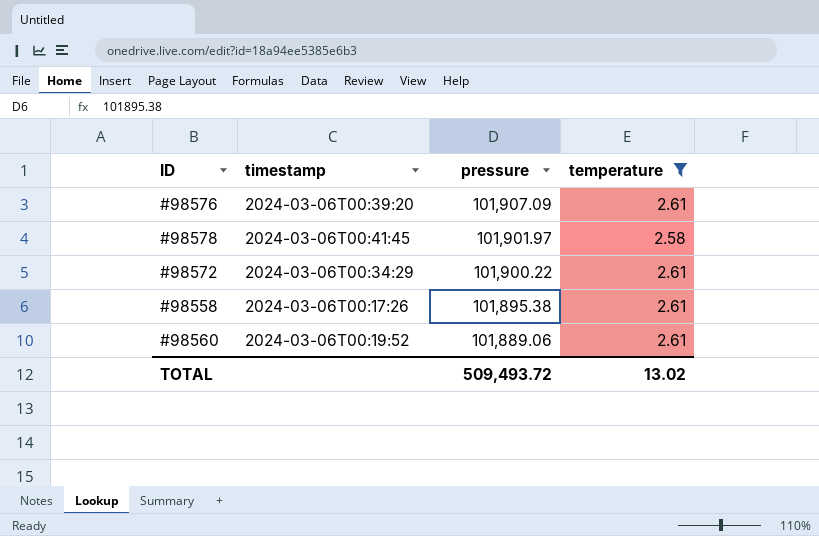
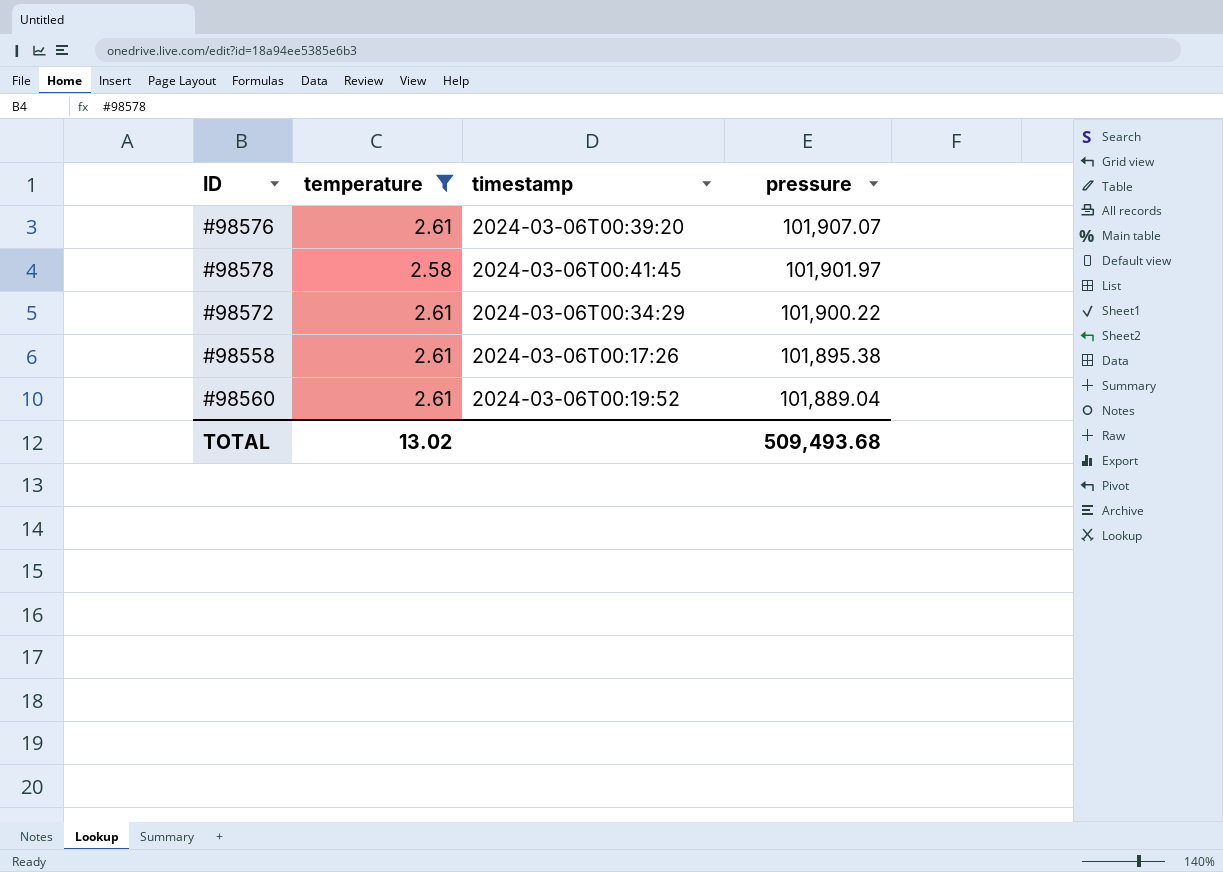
column temperature | position: 4 -> 2
#98576 | pressure: 101,907.09 -> 101,907.07
#98560 | pressure: 101,889.06 -> 101,889.04
TOTAL | pressure: 509,493.72 -> 509,493.68

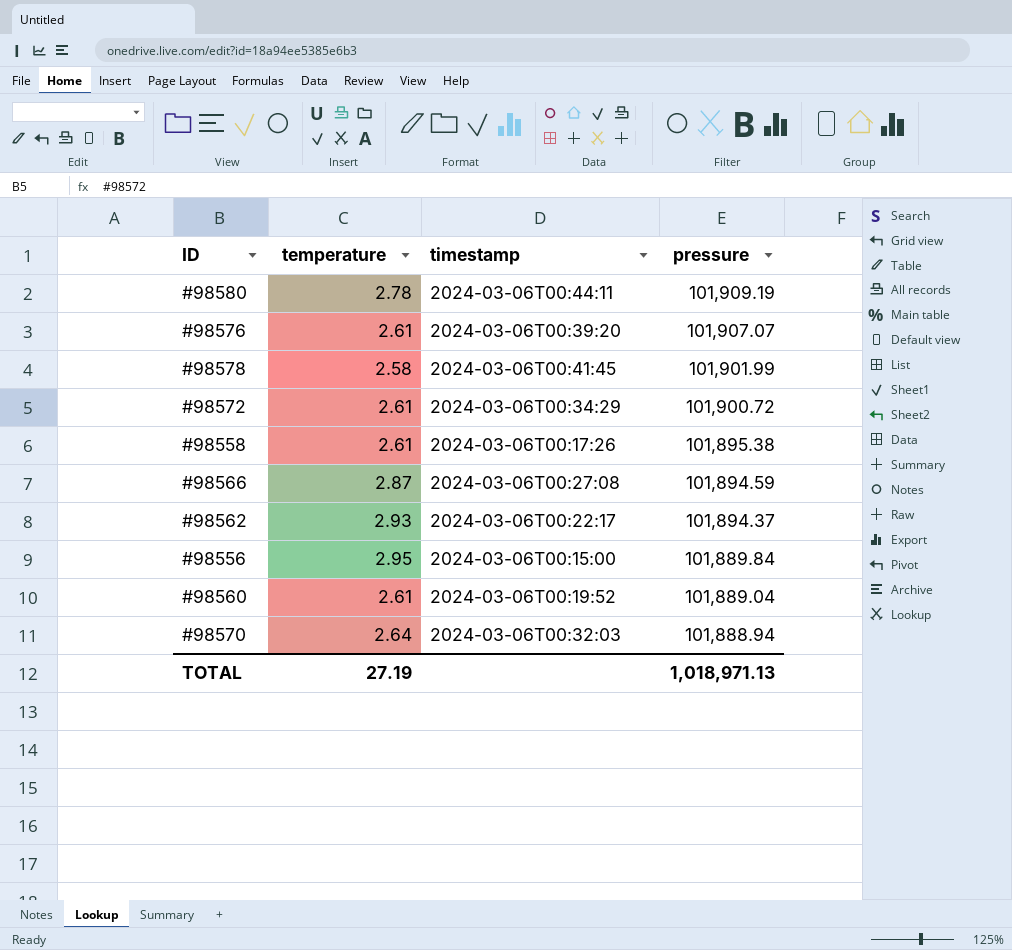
filter: temperature <= 2.61 -> none
#98578 | pressure: 101,901.97 -> 101,901.99
#98572 | pressure: 101,900.22 -> 101,900.72
TOTAL | temperature: 13.02 -> 27.19
TOTAL | pressure: 509,493.68 -> 1,018,971.13

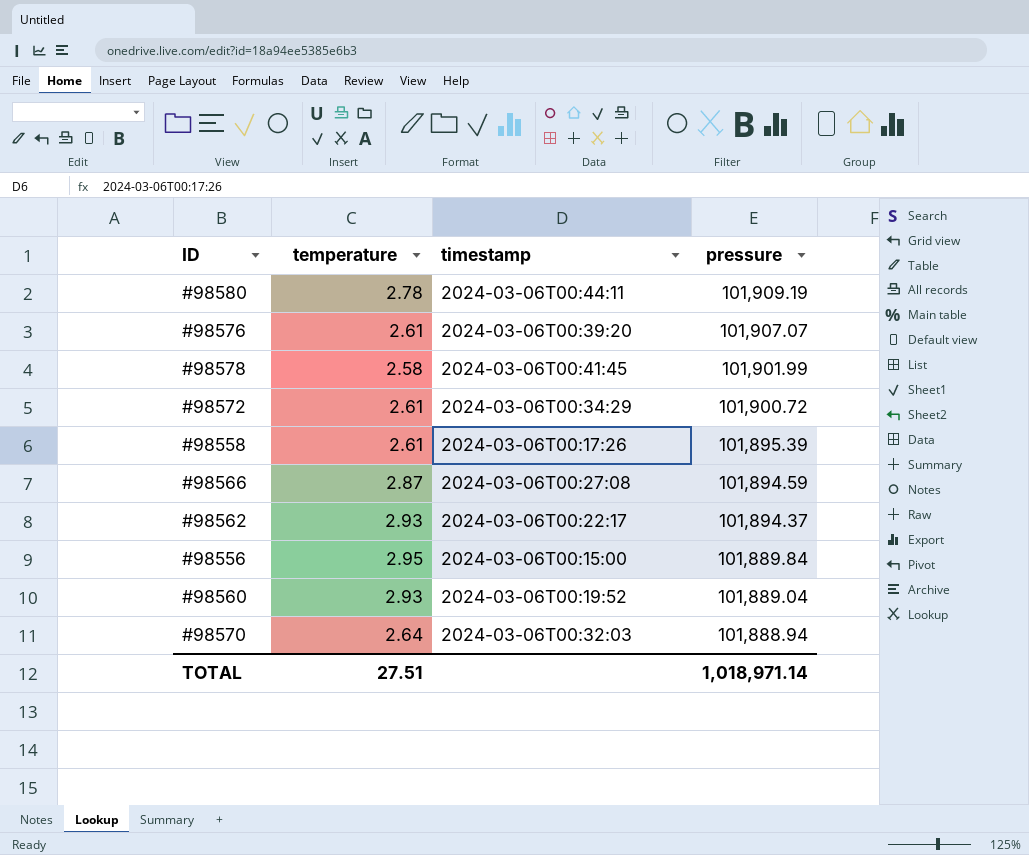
#98558 | pressure: 101,895.38 -> 101,895.39
#98560 | temperature: 2.61 -> 2.93
TOTAL | temperature: 27.19 -> 27.51
TOTAL | pressure: 1,018,971.13 -> 1,018,971.14

